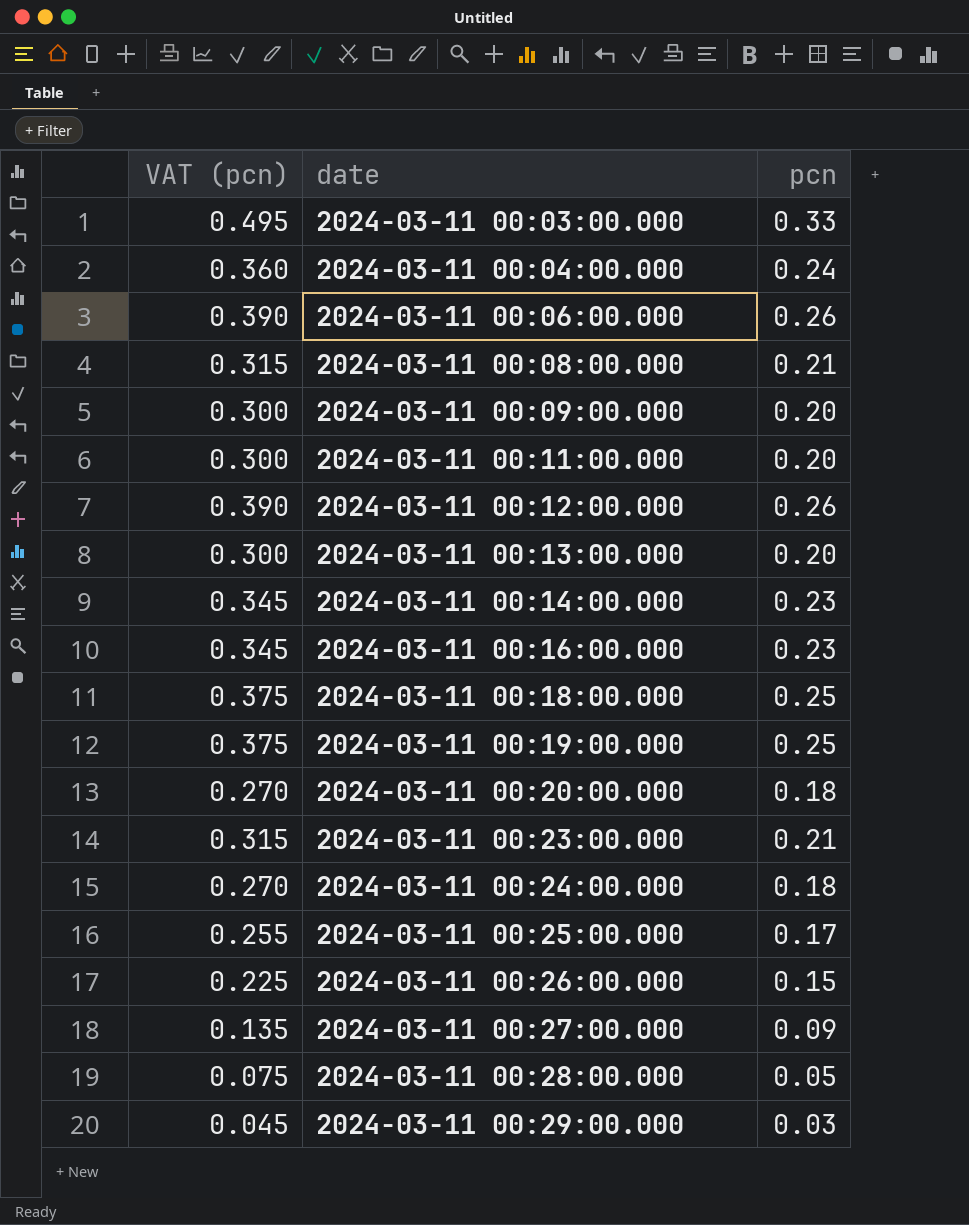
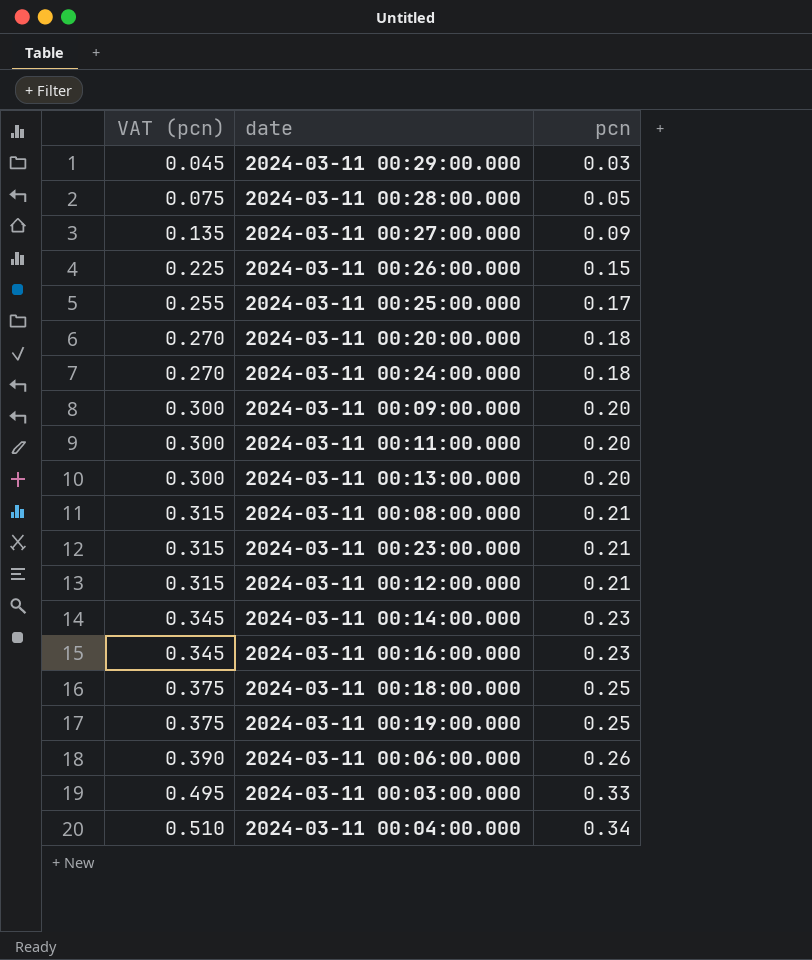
row order: date ascending -> VAT (pcn) ascending
2024-03-11 00:12:00.000 | VAT (pcn): 0.390 -> 0.315
2024-03-11 00:12:00.000 | pcn: 0.26 -> 0.21
2024-03-11 00:04:00.000 | VAT (pcn): 0.360 -> 0.510
2024-03-11 00:04:00.000 | pcn: 0.24 -> 0.34

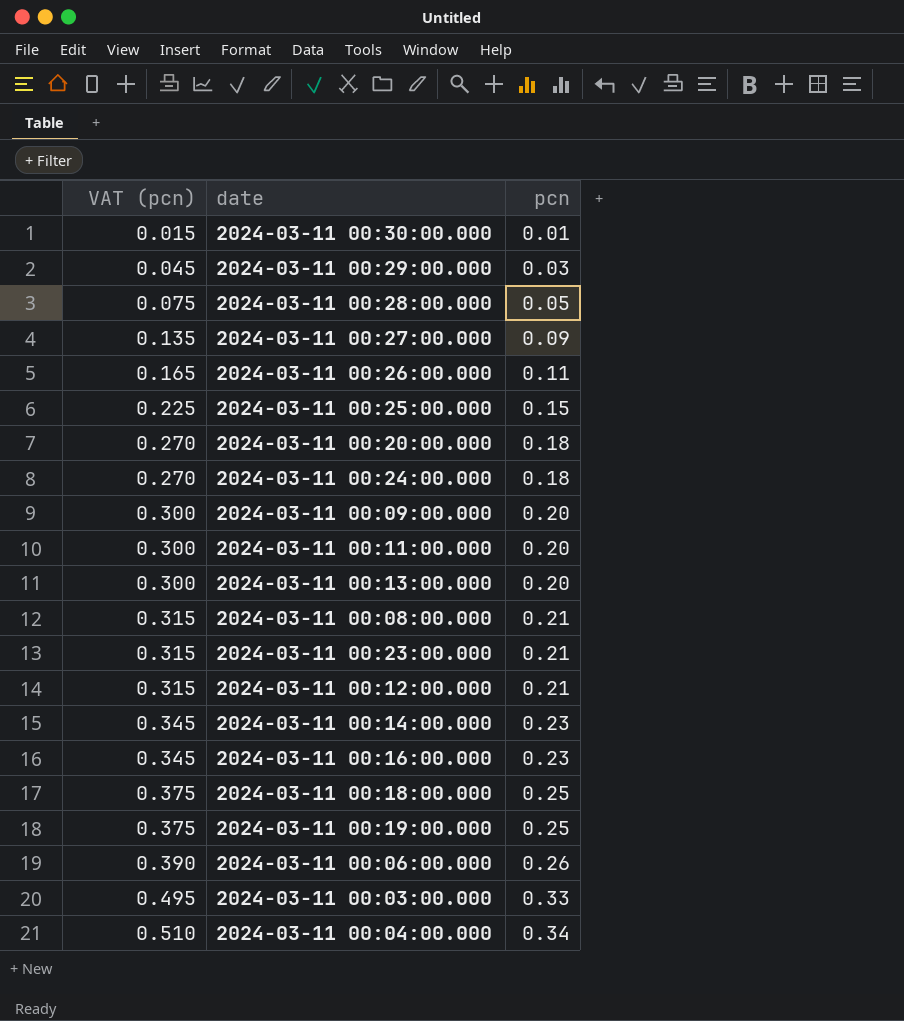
row 2024-03-11 00:30:00.000: none -> 0.015 | 0.01
2024-03-11 00:26:00.000 | VAT (pcn): 0.225 -> 0.165
2024-03-11 00:26:00.000 | pcn: 0.15 -> 0.11
2024-03-11 00:25:00.000 | VAT (pcn): 0.255 -> 0.225
2024-03-11 00:25:00.000 | pcn: 0.17 -> 0.15

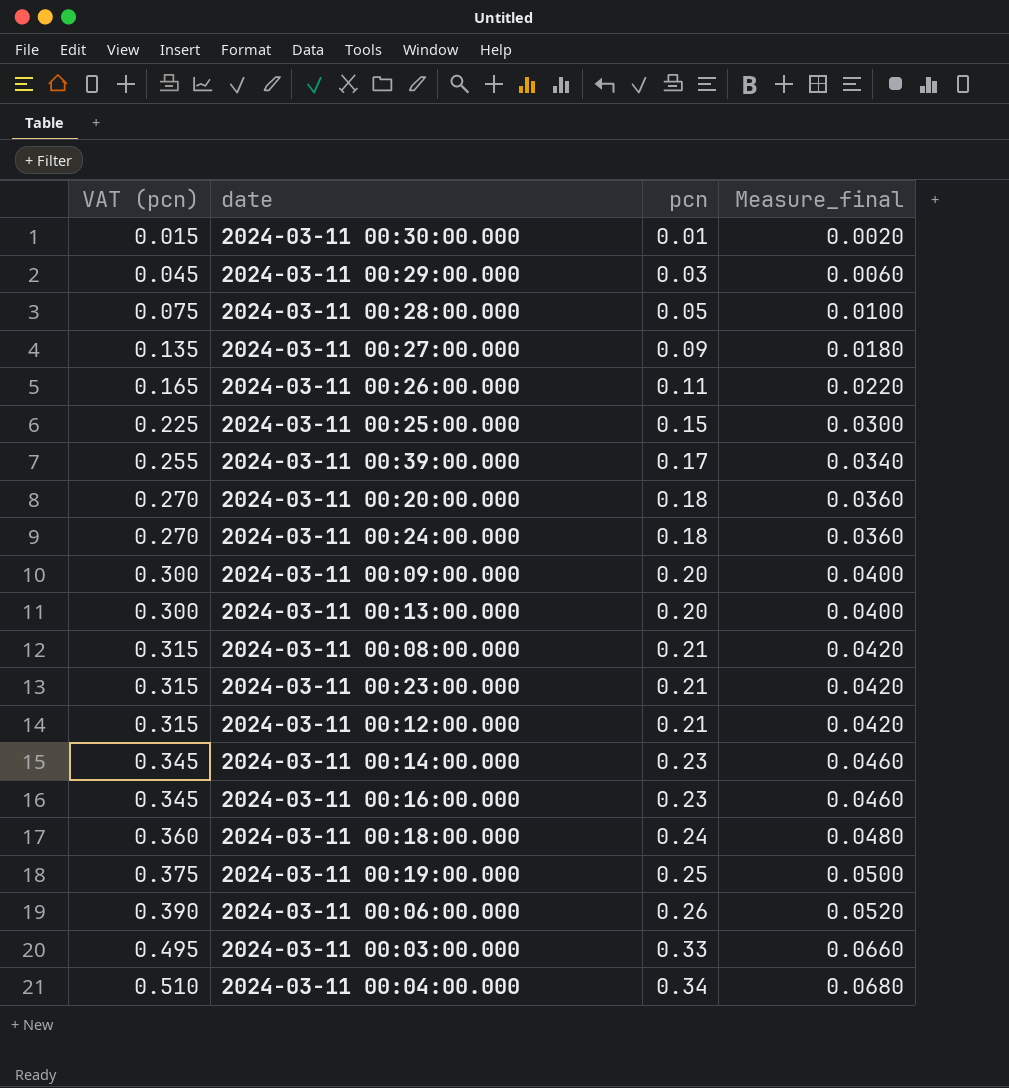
column Measure_final | formula: none -> [pcn] * 0.2
row 2024-03-11 00:11:00.000: 0.300 | 0.20 -> none
row 2024-03-11 00:39:00.000: none -> 0.255 | 0.17 | 0.0340
2024-03-11 00:18:00.000 | VAT (pcn): 0.375 -> 0.360
2024-03-11 00:18:00.000 | pcn: 0.25 -> 0.24

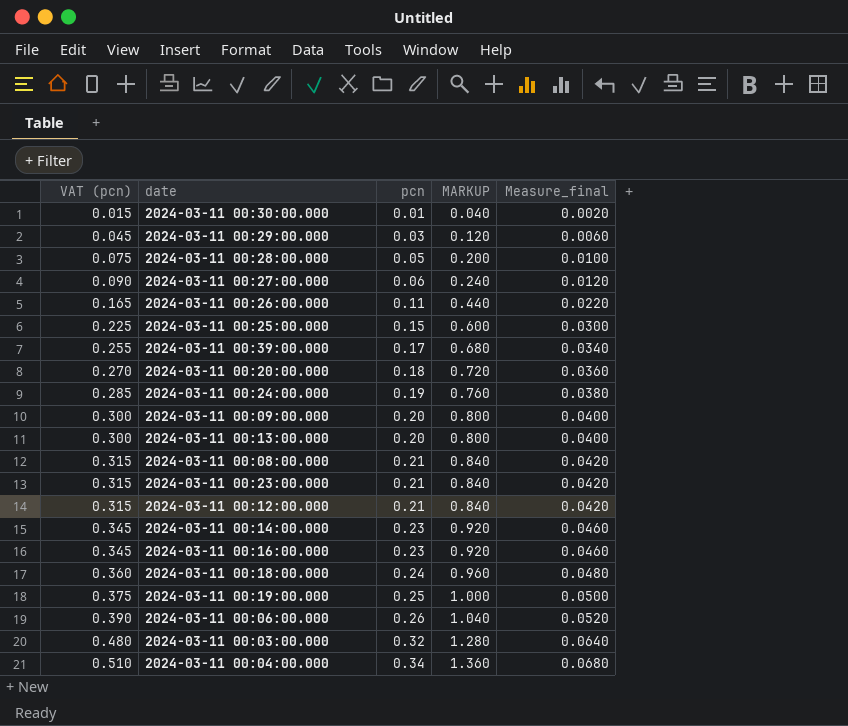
column MARKUP | formula: none -> [pcn] * 4
2024-03-11 00:27:00.000 | VAT (pcn): 0.135 -> 0.090
2024-03-11 00:27:00.000 | pcn: 0.09 -> 0.06
2024-03-11 00:27:00.000 | Measure_final: 0.0180 -> 0.0120
2024-03-11 00:24:00.000 | VAT (pcn): 0.270 -> 0.285
2024-03-11 00:24:00.000 | pcn: 0.18 -> 0.19
2024-03-11 00:24:00.000 | Measure_final: 0.0360 -> 0.0380
2024-03-11 00:03:00.000 | VAT (pcn): 0.495 -> 0.480
2024-03-11 00:03:00.000 | pcn: 0.33 -> 0.32
2024-03-11 00:03:00.000 | Measure_final: 0.0660 -> 0.0640

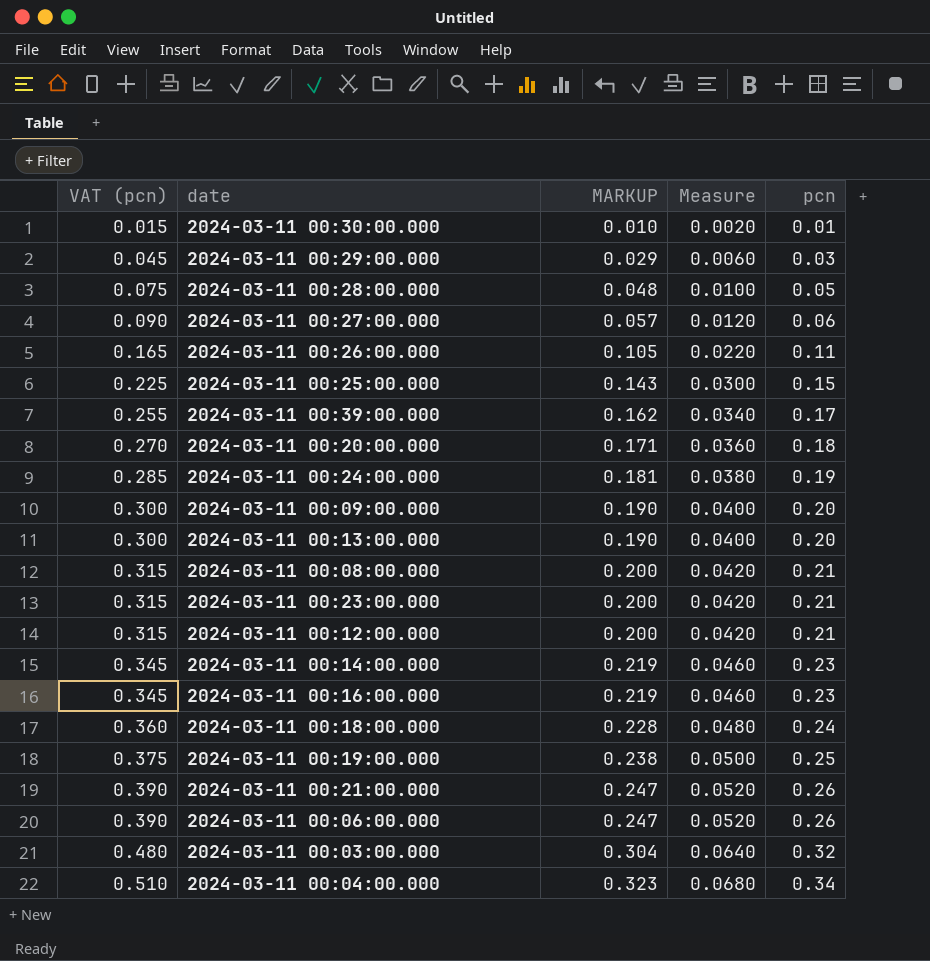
column MARKUP | formula: [pcn] * 4 -> [pcn] * 0.95
column name: Measure_final -> Measure
column pcn | position: 3 -> 5
row 2024-03-11 00:21:00.000: none -> 0.390 | 0.247 | 0.0520 | 0.26

